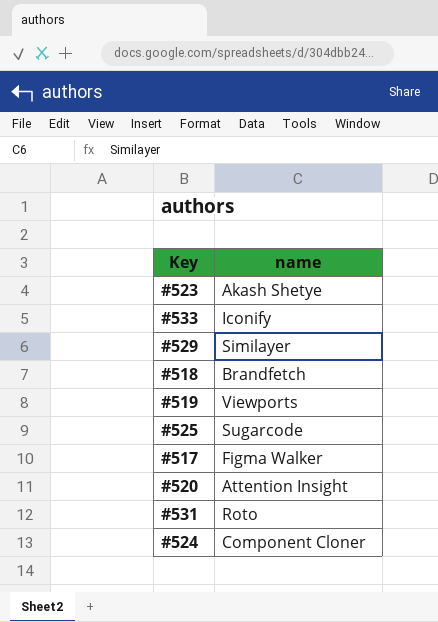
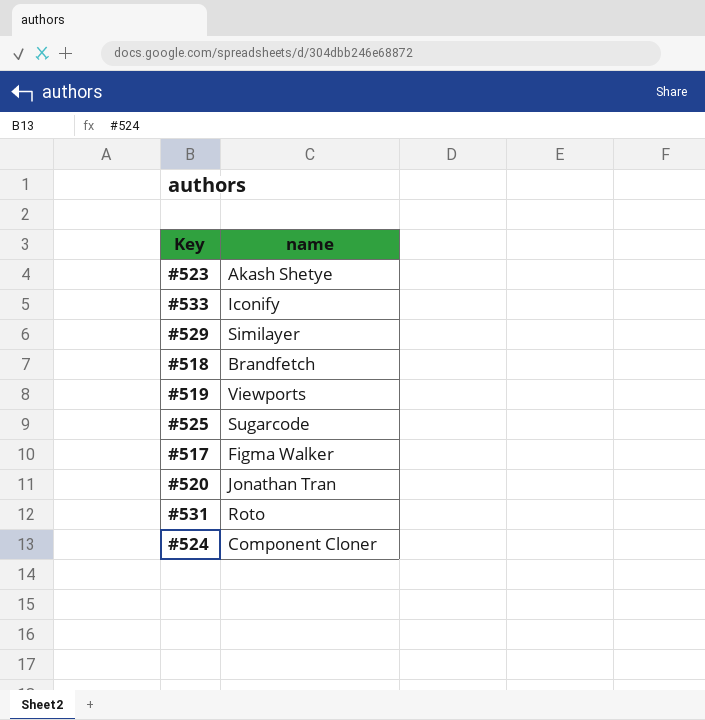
#520 | name: Attention Insight -> Jonathan Tran

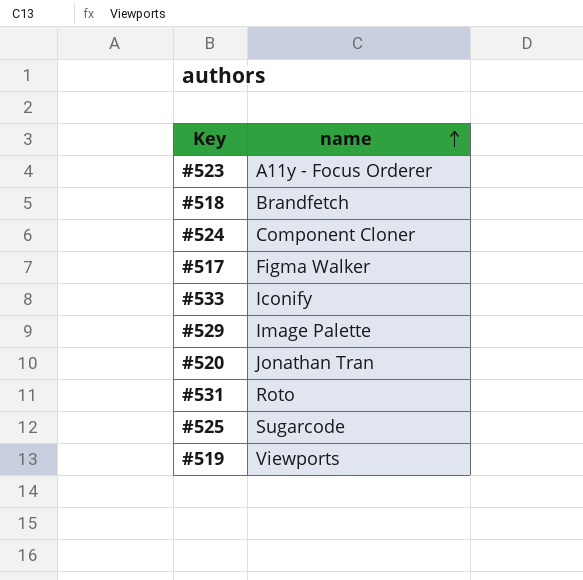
row order: none -> name ascending
#523 | name: Akash Shetye -> A11y - Focus Orderer
#529 | name: Similayer -> Image Palette

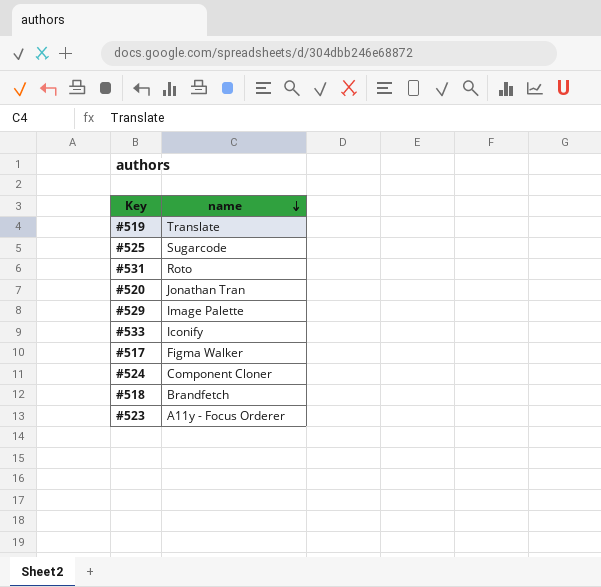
row order: name ascending -> name descending
#519 | name: Viewports -> Translate

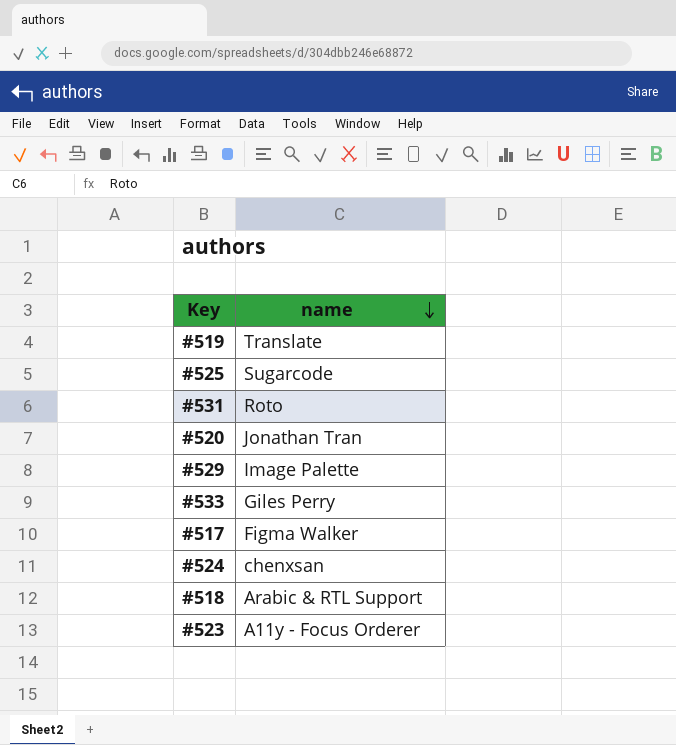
#533 | name: Iconify -> Giles Perry
#524 | name: Component Cloner -> chenxsan
#518 | name: Brandfetch -> Arabic & RTL Support

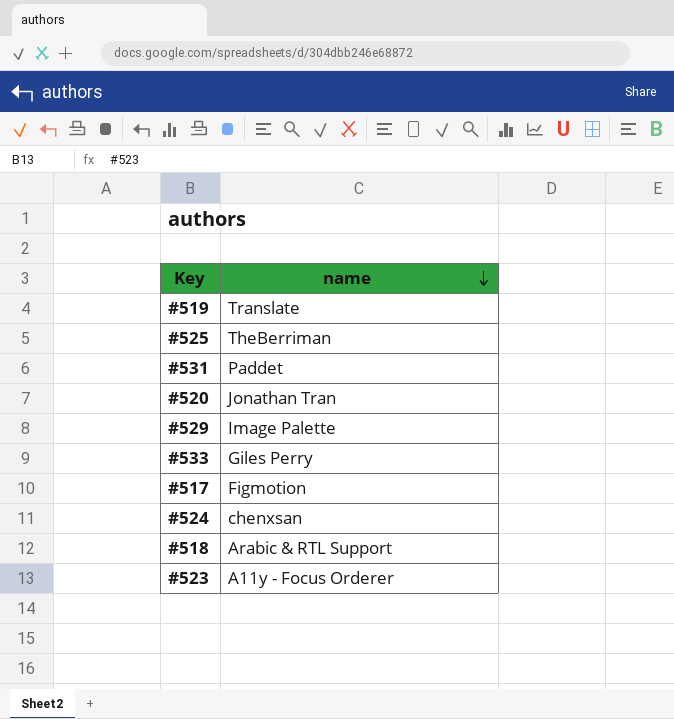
#525 | name: Sugarcode -> TheBerriman
#531 | name: Roto -> Paddet
#517 | name: Figma Walker -> Figmotion

